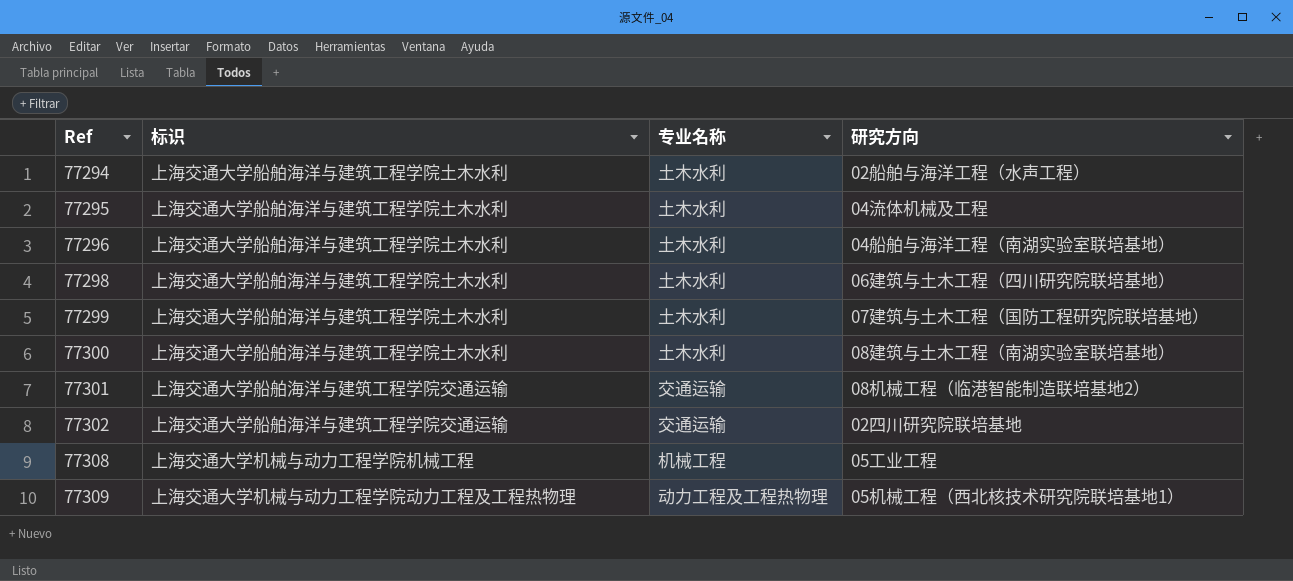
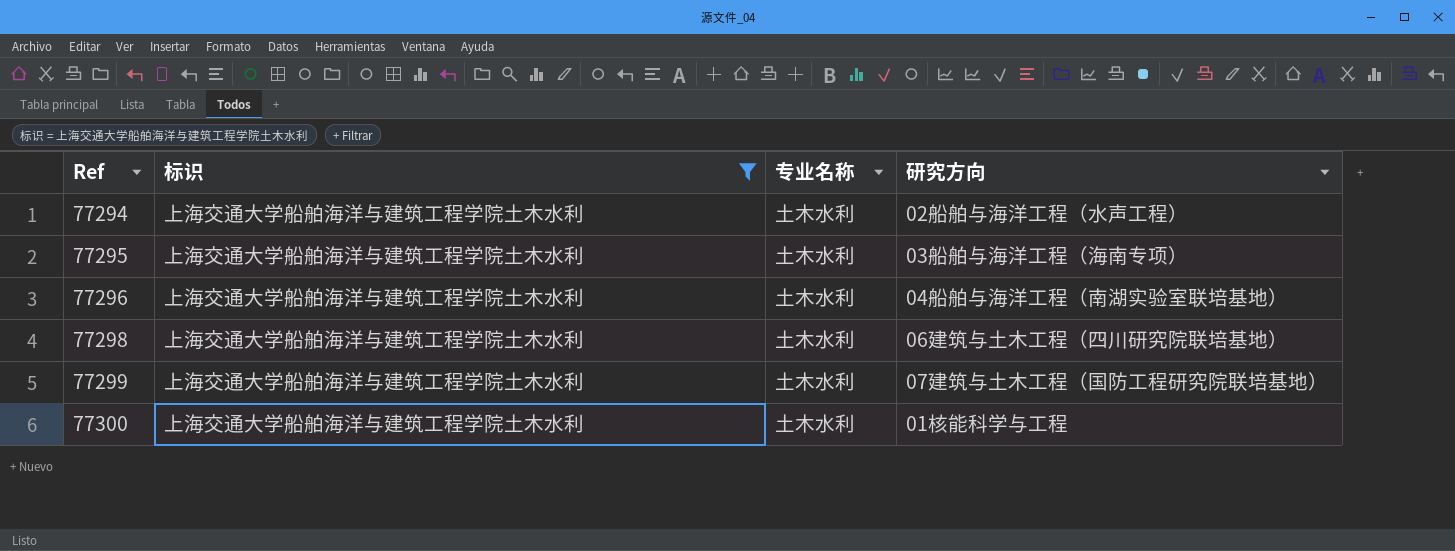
filter: none -> 标识 = 上海交通大学船舶海洋与建筑工程学院土木水利
77295 | 研究方向: 04流体机械及工程 -> 03船舶与海洋工程（海南专项）
77300 | 研究方向: 08建筑与土木工程（南湖实验室联培基地） -> 01核能科学与工程

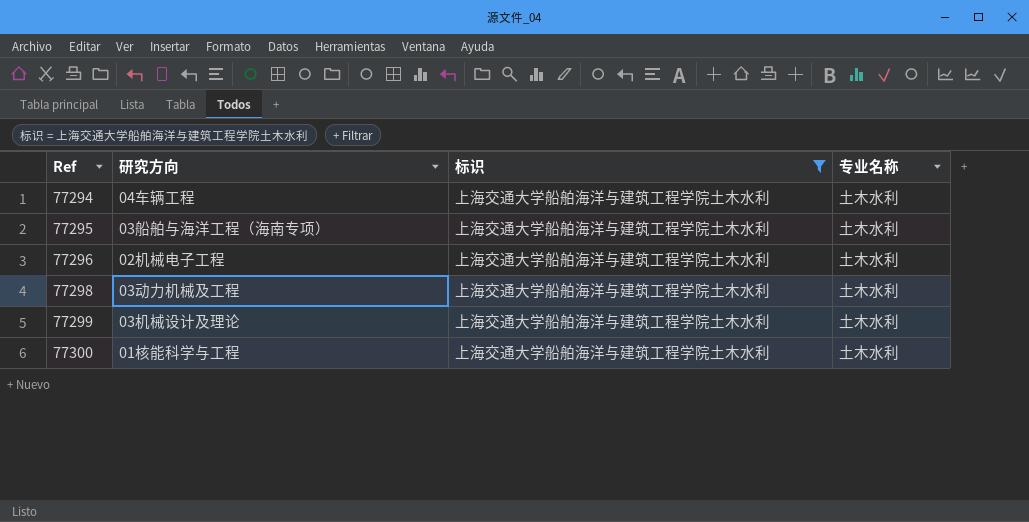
column 研究方向 | position: 4 -> 2
77294 | 研究方向: 02船舶与海洋工程（水声工程） -> 04车辆工程
77296 | 研究方向: 04船舶与海洋工程（南湖实验室联培基地） -> 02机械电子工程
77298 | 研究方向: 06建筑与土木工程（四川研究院联培基地） -> 03动力机械及工程
77299 | 研究方向: 07建筑与土木工程（国防工程研究院联培基地） -> 03机械设计及理论

